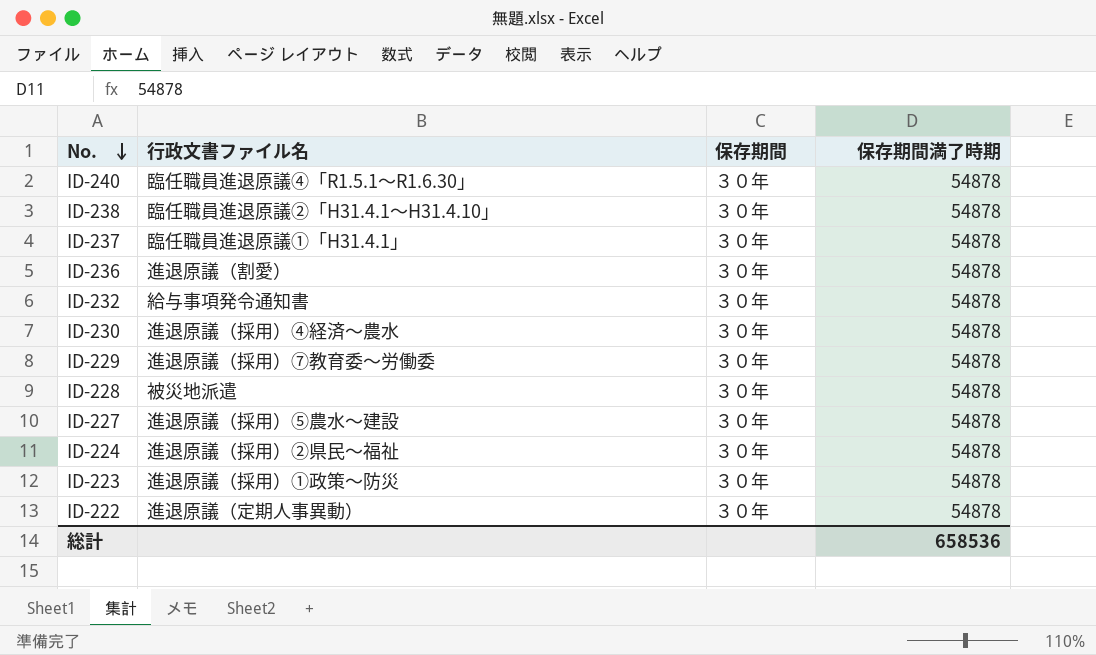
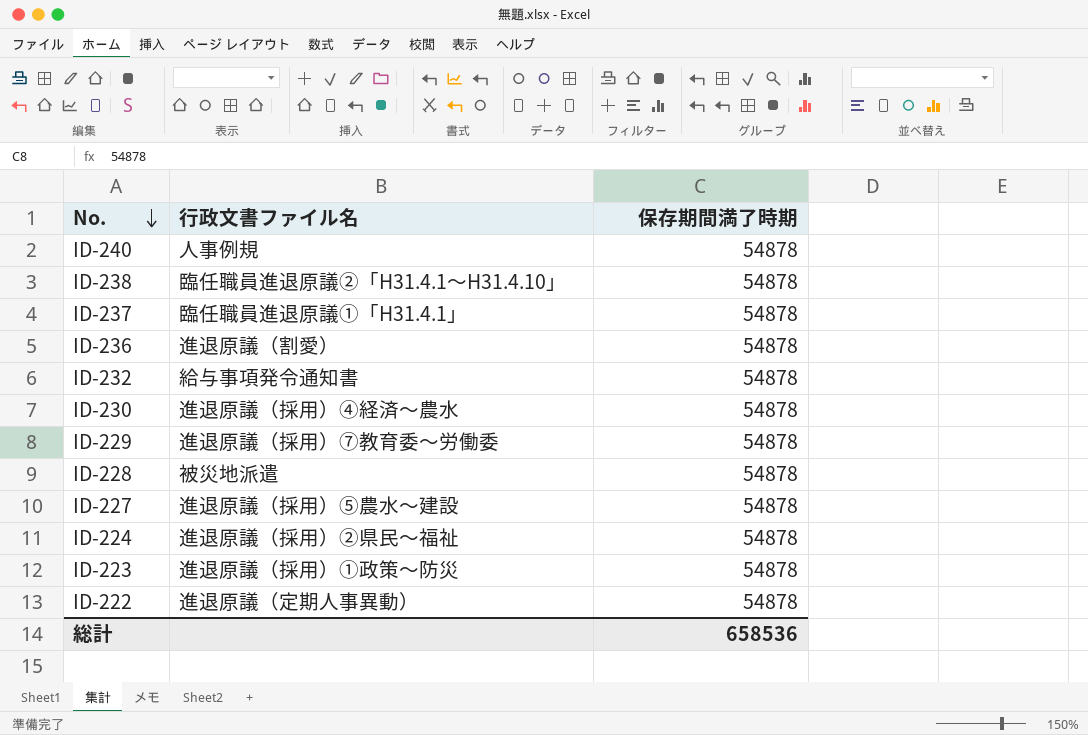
column 保存期間 | position: 3 -> none
ID-240 | 行政文書ファイル名: 臨任職員進退原議④「R1.5.1～R1.6.30」 -> 人事例規

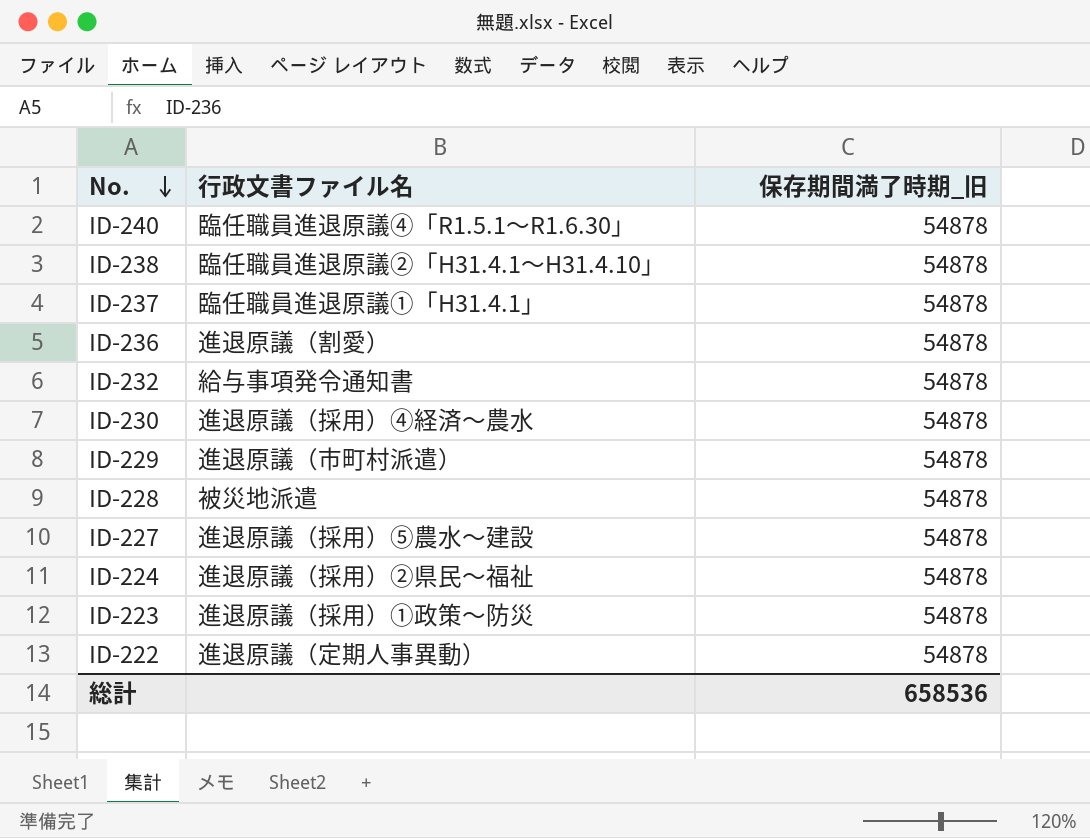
column name: 保存期間満了時期 -> 保存期間満了時期_旧
ID-240 | 行政文書ファイル名: 人事例規 -> 臨任職員進退原議④「R1.5.1～R1.6.30」
ID-229 | 行政文書ファイル名: 進退原議（採用）⑦教育委～労働委 -> 進退原議（市町村派遣）

